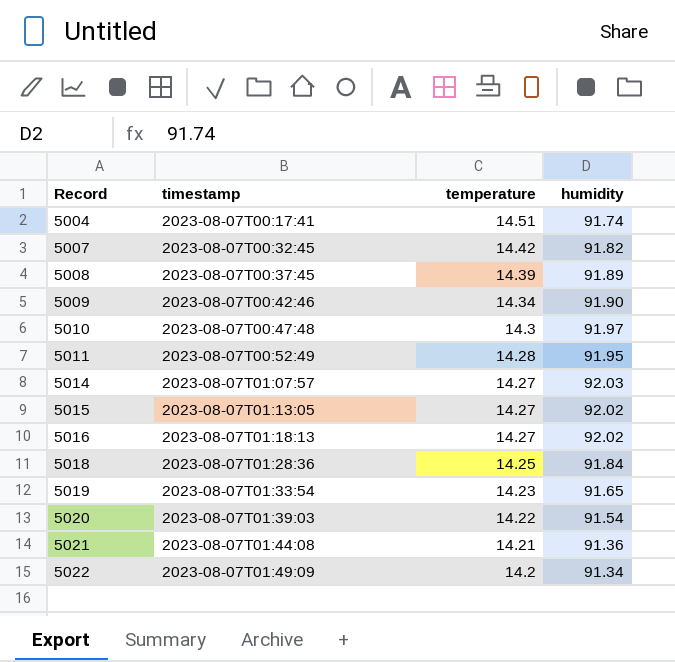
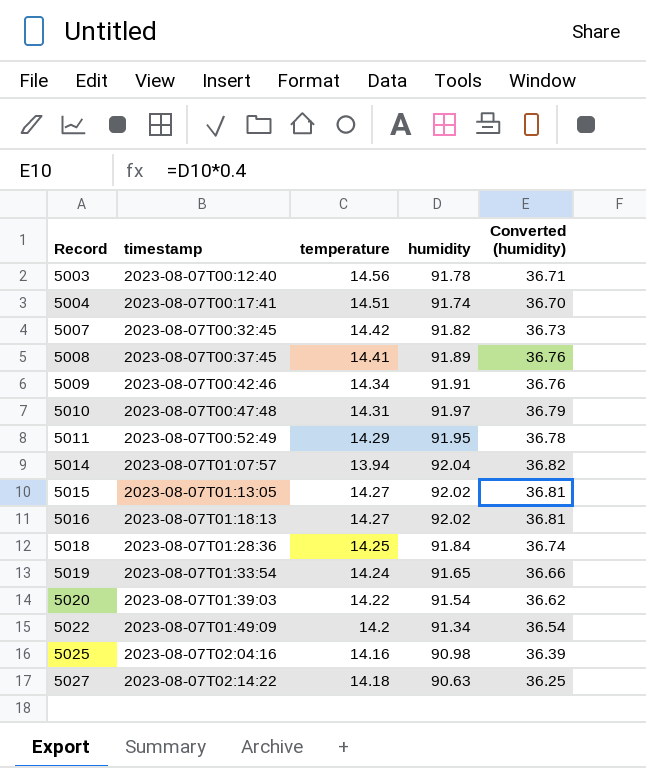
column Converted (humidity) | formula: none -> [humidity] * 0.4
row 5021: 2023-08-07T01:44:08 | 14.21 | 91.36 -> none
row 5003: none -> 2023-08-07T00:12:40 | 14.56 | 91.78 | 36.71
5008 | temperature: 14.39 -> 14.41
5009 | humidity: 91.90 -> 91.91
5010 | temperature: 14.3 -> 14.31
5011 | temperature: 14.28 -> 14.29
5014 | temperature: 14.27 -> 13.94
5014 | humidity: 92.03 -> 92.04
5019 | temperature: 14.23 -> 14.24
row 5025: none -> 2023-08-07T02:04:16 | 14.16 | 90.98 | 36.39
row 5027: none -> 2023-08-07T02:14:22 | 14.18 | 90.63 | 36.25

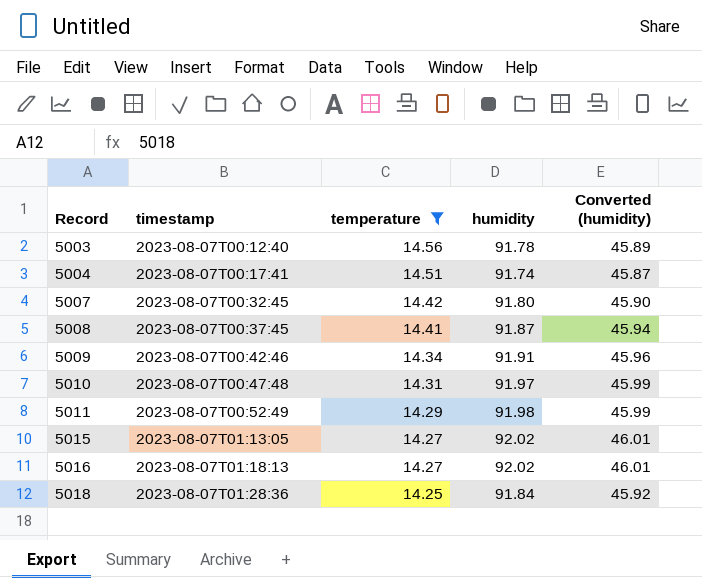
filter: none -> temperature >= 14.25
column Converted (humidity) | formula: [humidity] * 0.4 -> [humidity] * 0.5
5007 | humidity: 91.82 -> 91.80
5008 | humidity: 91.89 -> 91.87
5011 | humidity: 91.95 -> 91.98

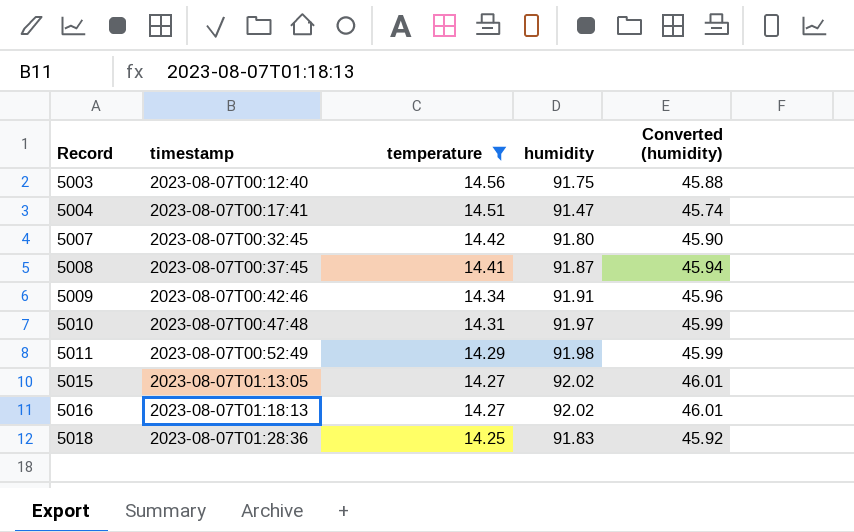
5003 | humidity: 91.78 -> 91.75
5003 | Converted (humidity): 45.89 -> 45.88
5004 | humidity: 91.74 -> 91.47
5004 | Converted (humidity): 45.87 -> 45.74
5018 | humidity: 91.84 -> 91.83

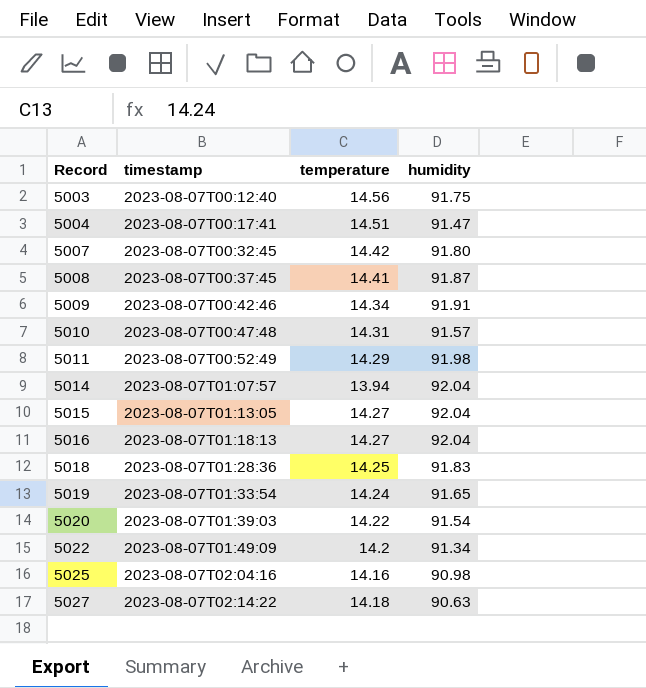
filter: temperature >= 14.25 -> none
column Converted (humidity) | formula: [humidity] * 0.5 -> none
5010 | humidity: 91.97 -> 91.57
5015 | humidity: 92.02 -> 92.04
5016 | humidity: 92.02 -> 92.04

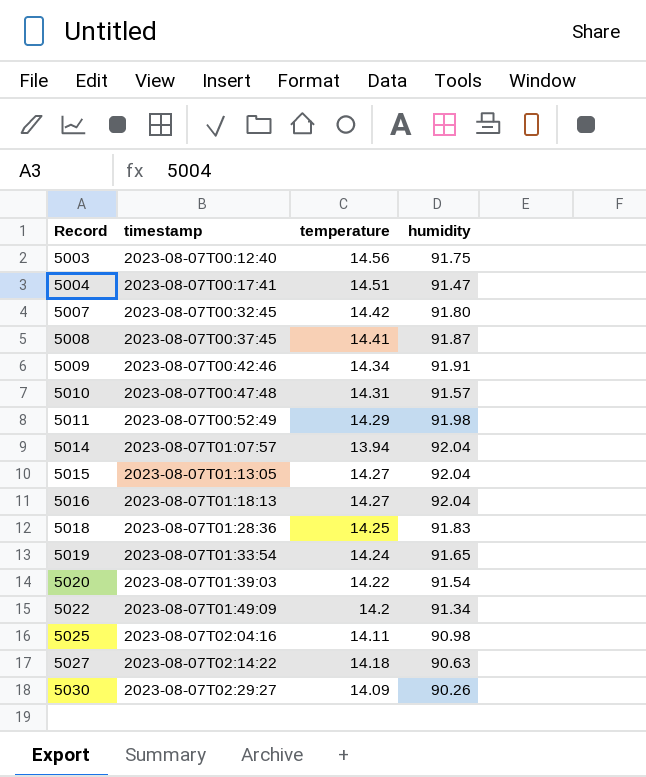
5025 | temperature: 14.16 -> 14.11
row 5030: none -> 2023-08-07T02:29:27 | 14.09 | 90.26

